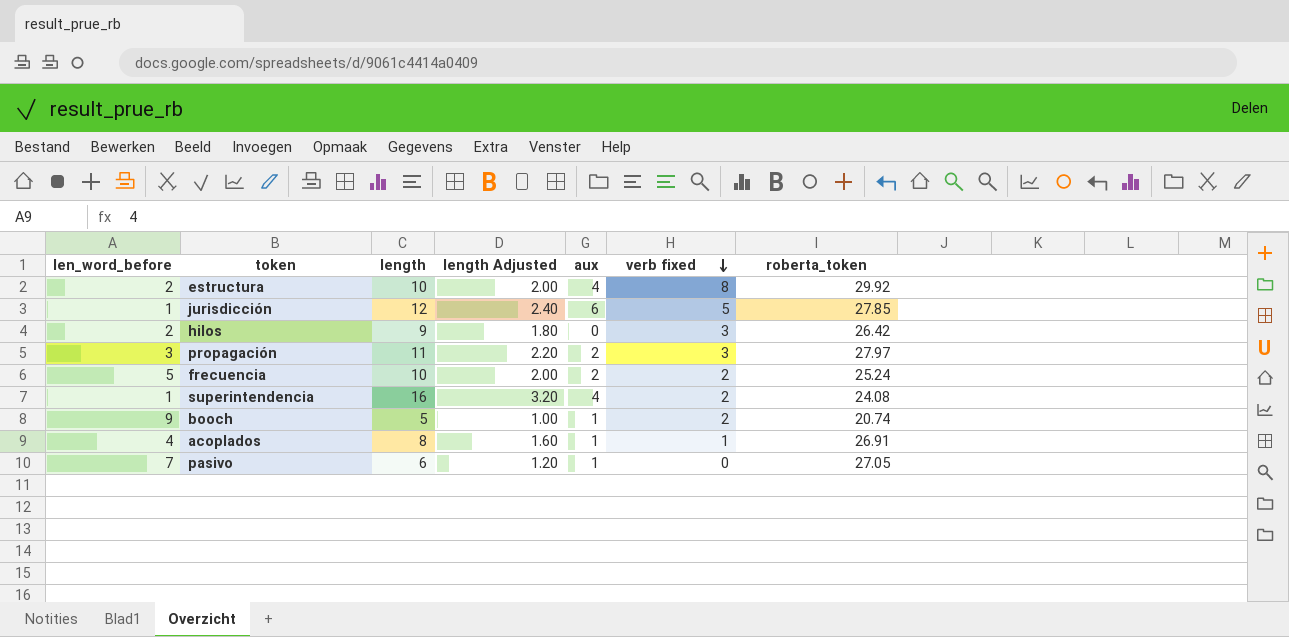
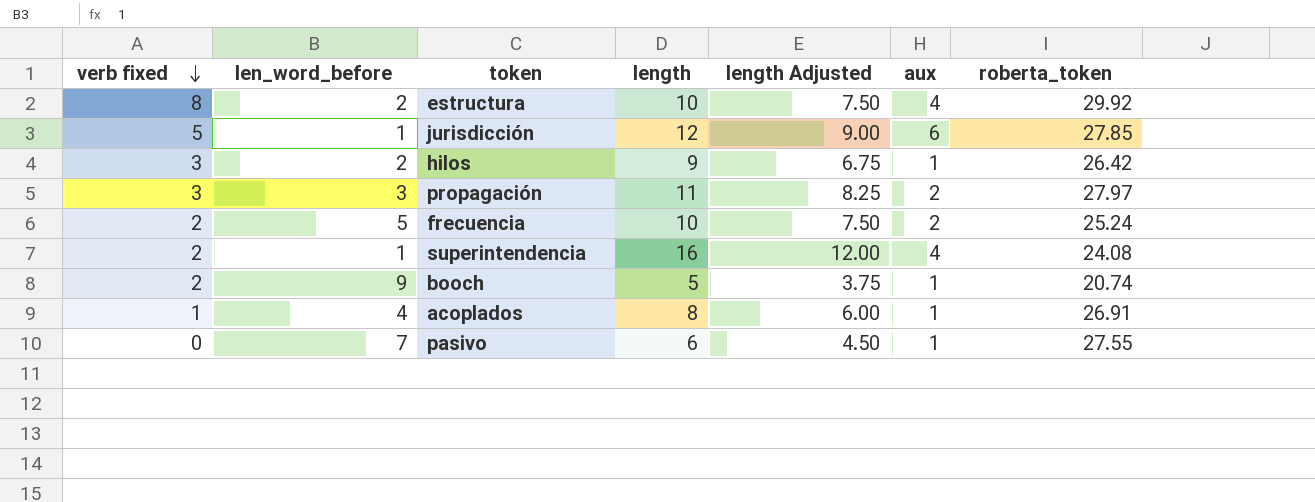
column verb fixed | position: 6 -> 1
column length Adjusted | formula: [length] * 0.2 -> [length] * 0.75
hilos | aux: 0 -> 1
pasivo | roberta_token: 27.05 -> 27.55

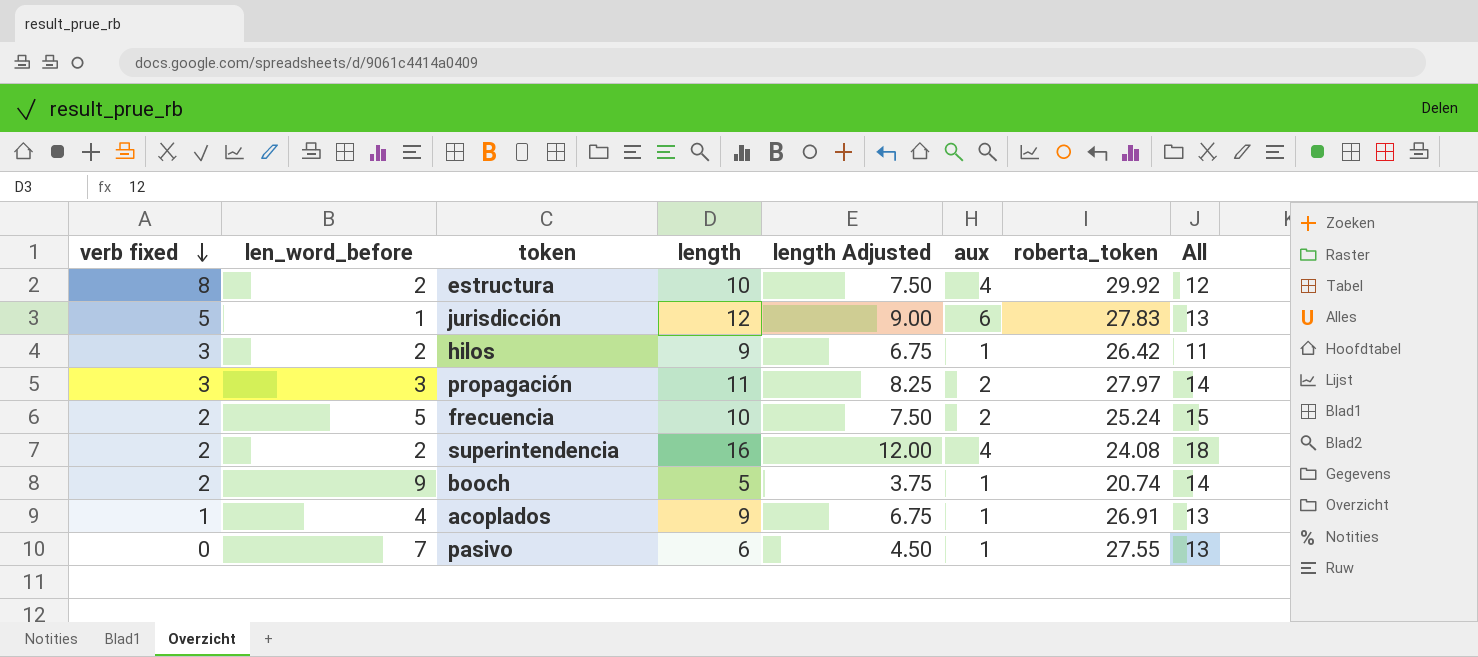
column All | formula: none -> [len_word_before] + [length]
jurisdicción | roberta_token: 27.85 -> 27.83
superintendencia | len_word_before: 1 -> 2
acoplados | length: 8 -> 9
acoplados | length Adjusted: 6.00 -> 6.75

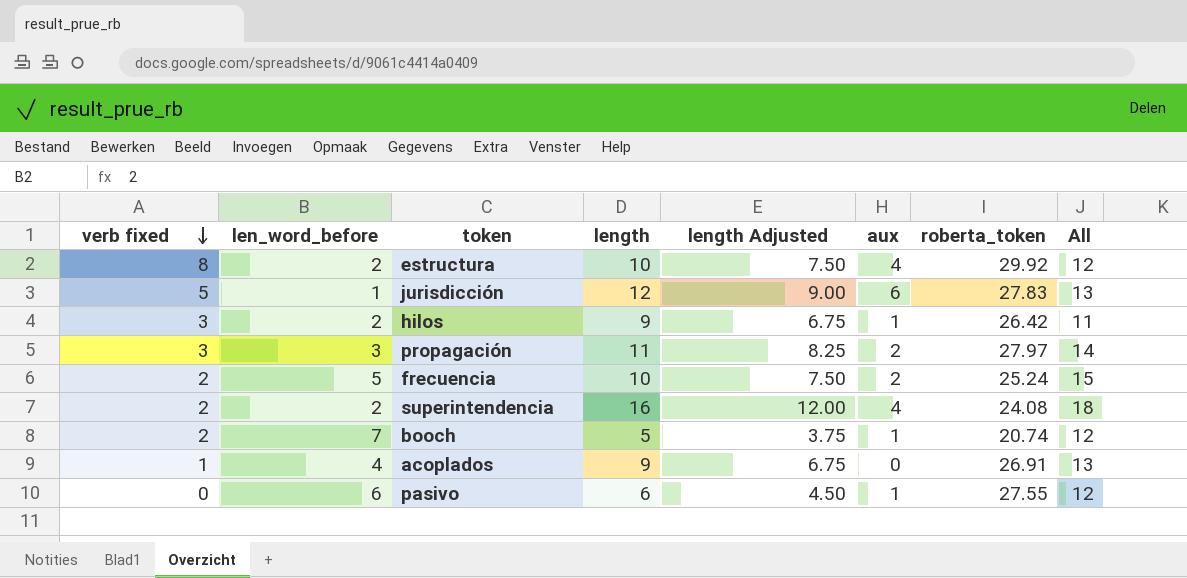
booch | len_word_before: 9 -> 7
booch | All: 14 -> 12
acoplados | aux: 1 -> 0
pasivo | len_word_before: 7 -> 6
pasivo | All: 13 -> 12

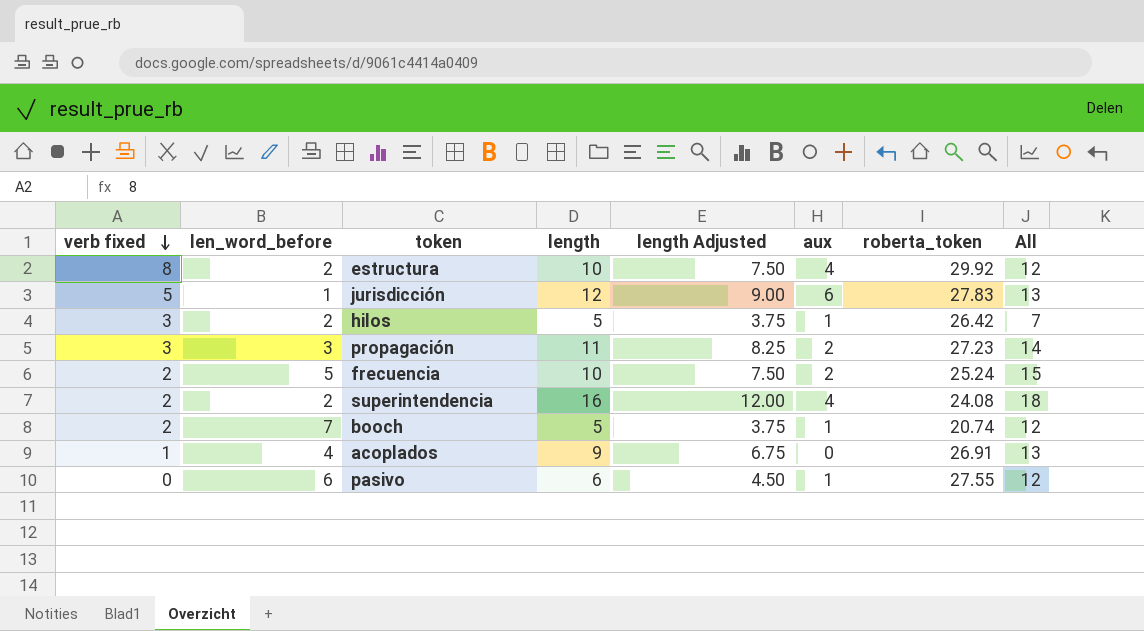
hilos | length: 9 -> 5
hilos | length Adjusted: 6.75 -> 3.75
hilos | All: 11 -> 7
propagación | roberta_token: 27.97 -> 27.23

